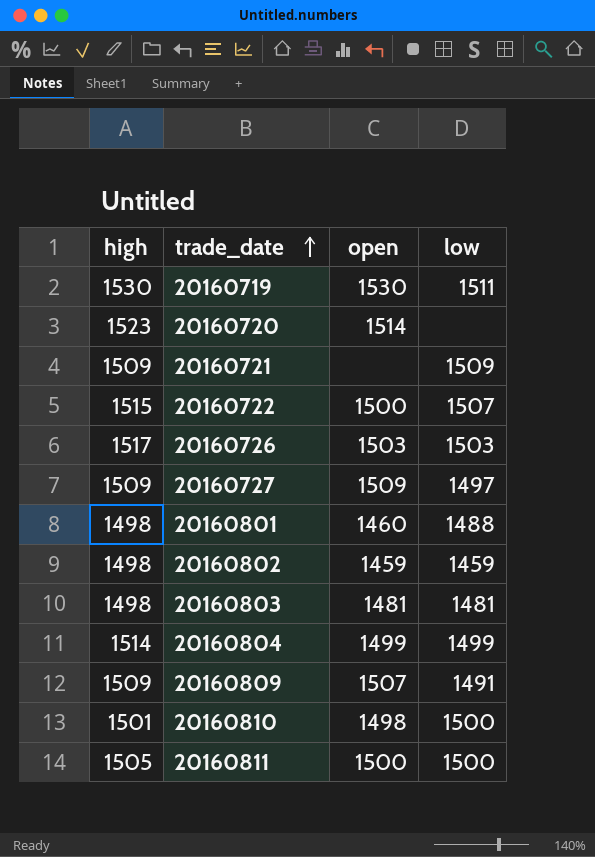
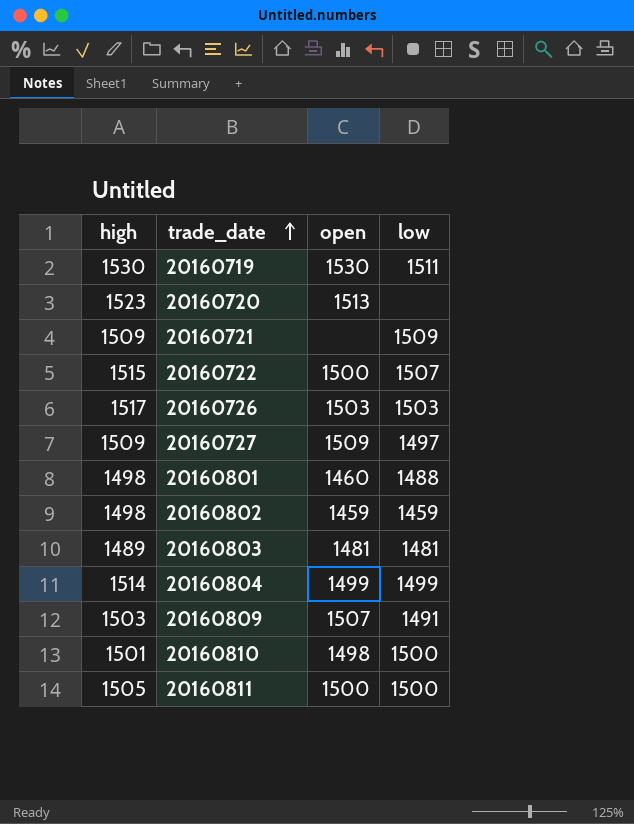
20160720 | open: 1514 -> 1513
20160803 | high: 1498 -> 1489
20160809 | high: 1509 -> 1503

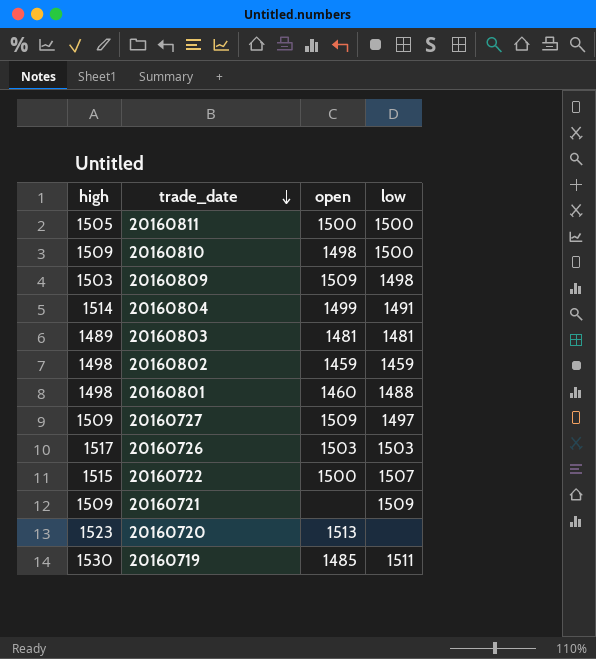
row order: trade_date ascending -> trade_date descending
20160810 | high: 1501 -> 1509
20160809 | open: 1507 -> 1509
20160809 | low: 1491 -> 1498
20160804 | low: 1499 -> 1491
20160719 | open: 1530 -> 1485

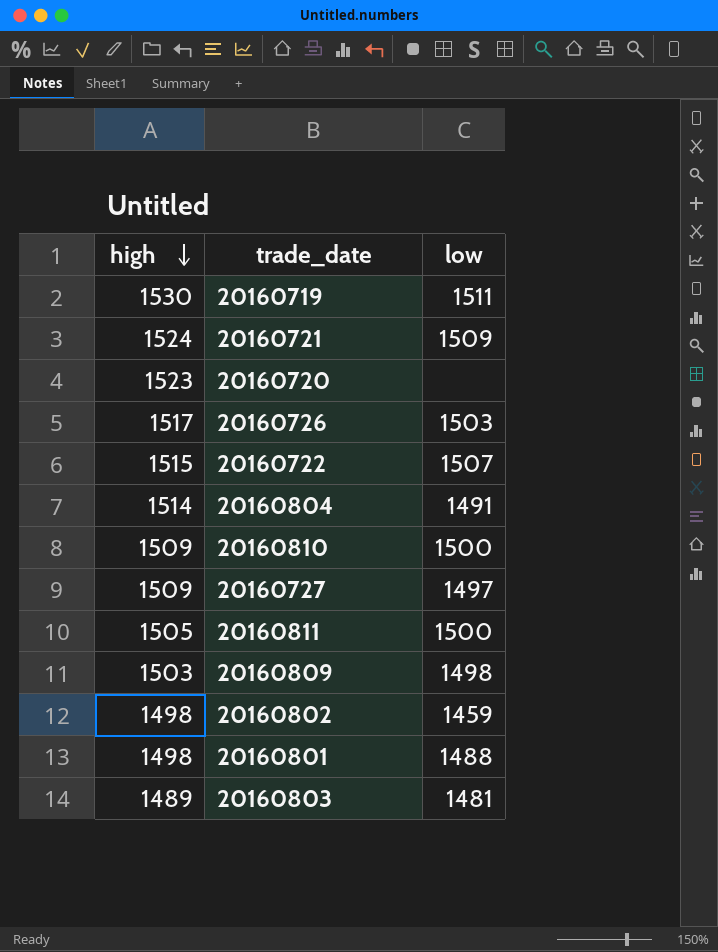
row order: trade_date descending -> high descending
column open | position: 3 -> none
20160721 | high: 1509 -> 1524

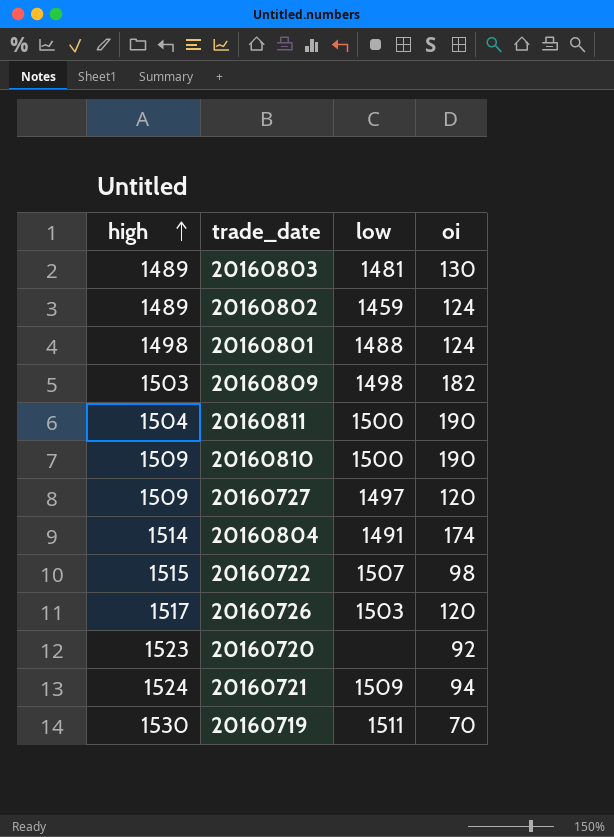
row order: high descending -> high ascending
column oi | position: none -> 4
20160802 | high: 1498 -> 1489
20160811 | high: 1505 -> 1504

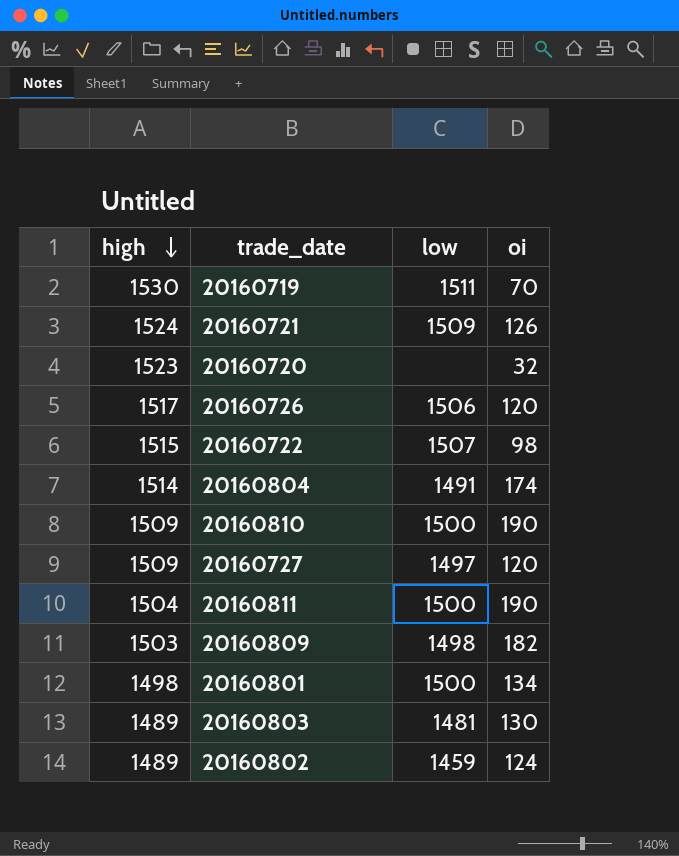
row order: high ascending -> high descending
20160721 | oi: 94 -> 126
20160720 | oi: 92 -> 32
20160726 | low: 1503 -> 1506
20160801 | low: 1488 -> 1500
20160801 | oi: 124 -> 134

